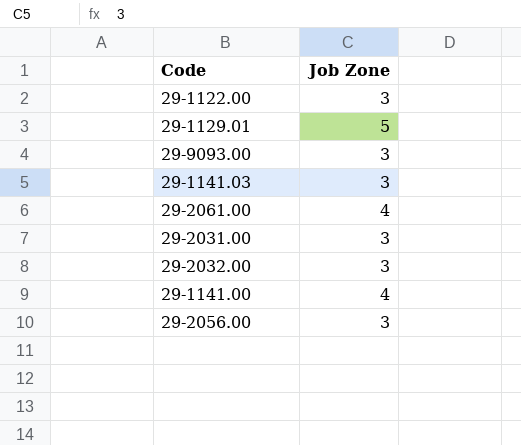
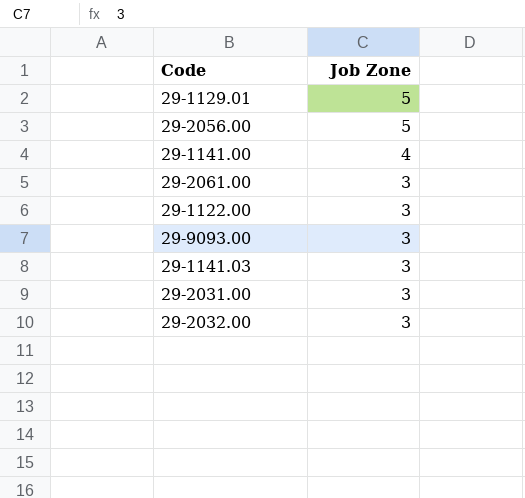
row order: none -> Job Zone descending
29-2056.00 | Job Zone: 3 -> 5
29-2061.00 | Job Zone: 4 -> 3

